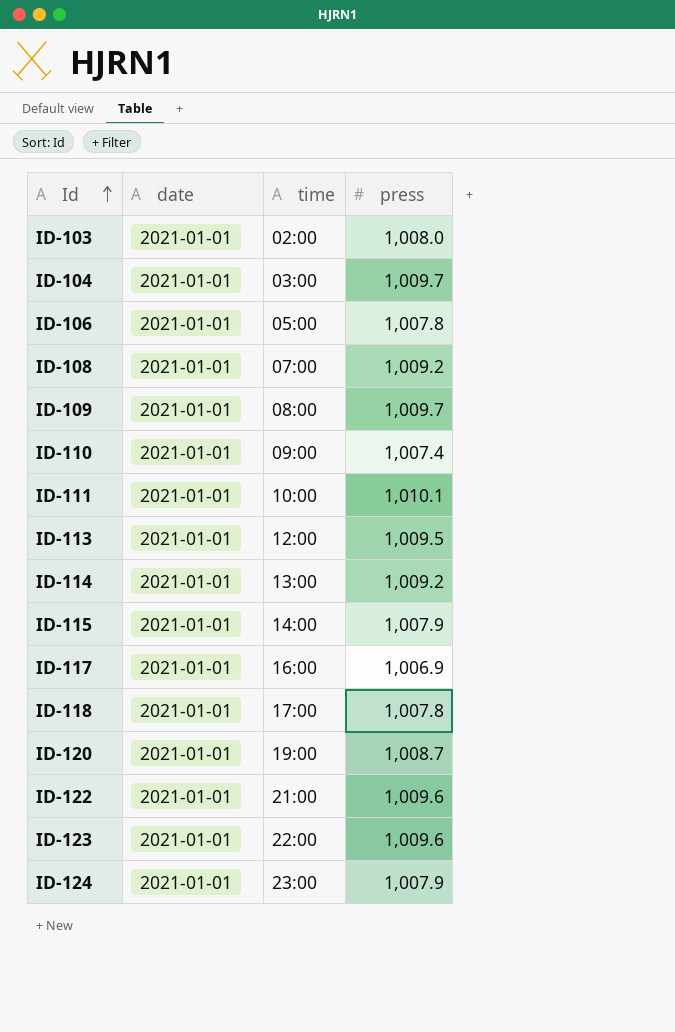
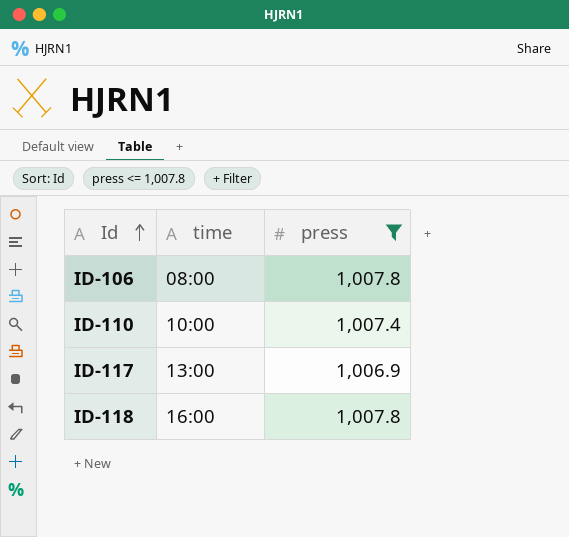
filter: none -> press <= 1,007.8
column date | position: 2 -> none
ID-106 | time: 05:00 -> 08:00
ID-110 | time: 09:00 -> 10:00
ID-117 | time: 16:00 -> 13:00
ID-118 | time: 17:00 -> 16:00

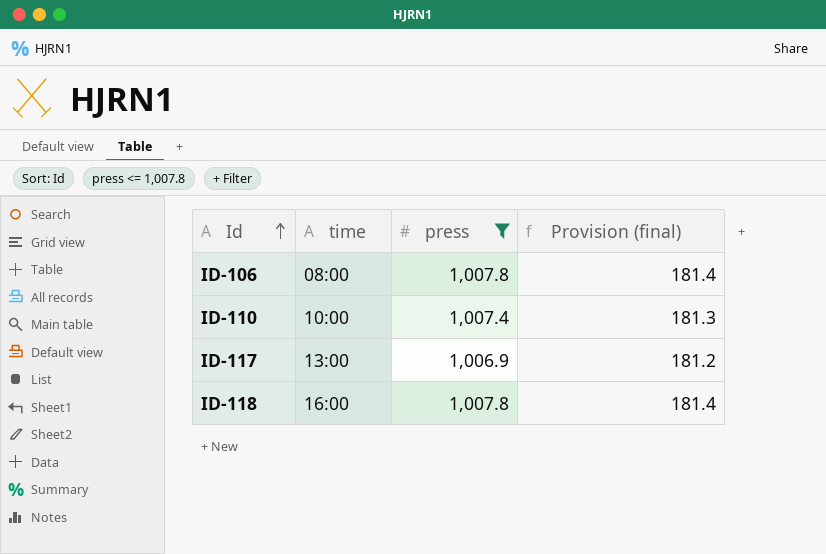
column Provision (final) | formula: none -> [press] * 0.18

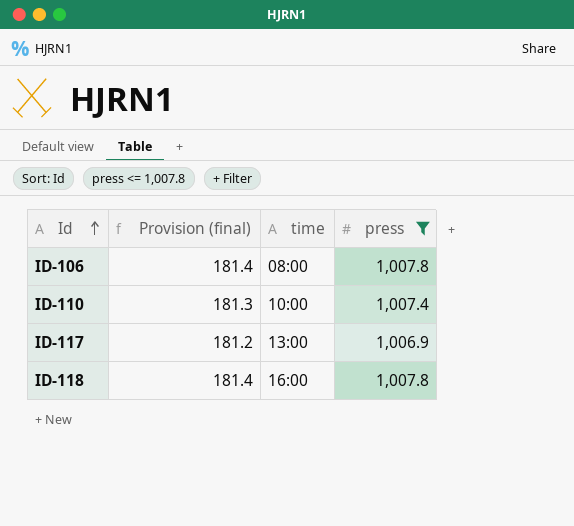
column Provision (final) | position: 4 -> 2

